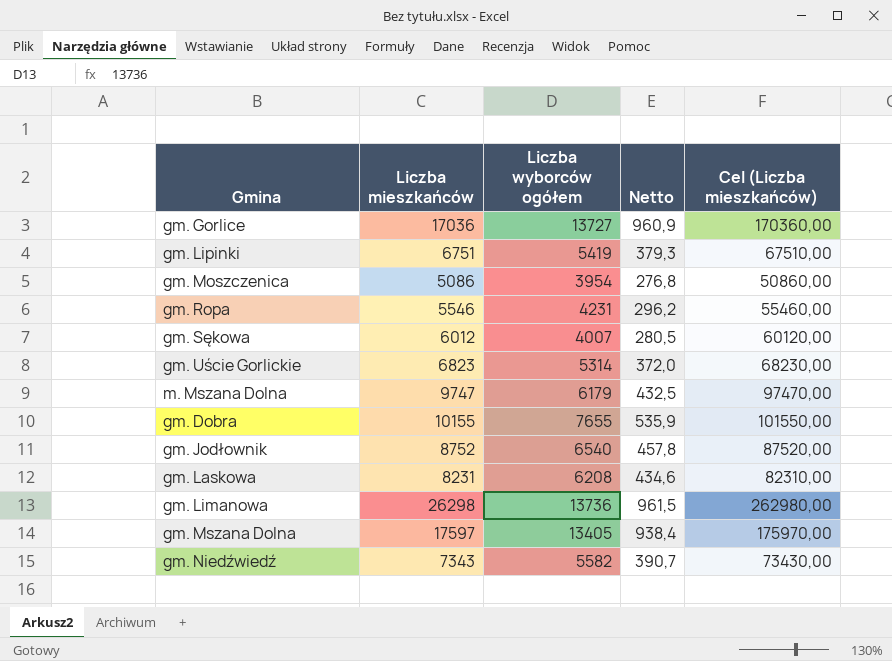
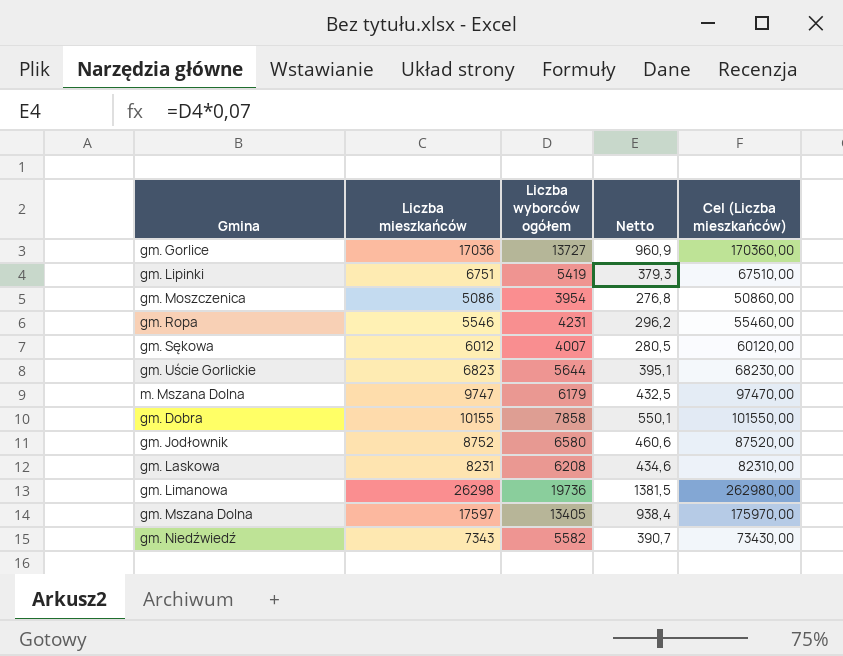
gm. Uście Gorlickie | Liczba wyborców ogółem: 5314 -> 5644
gm. Uście Gorlickie | Netto: 372,0 -> 395,1
gm. Dobra | Liczba wyborców ogółem: 7655 -> 7858
gm. Dobra | Netto: 535,9 -> 550,1
gm. Jodłownik | Liczba wyborców ogółem: 6540 -> 6580
gm. Jodłownik | Netto: 457,8 -> 460,6
gm. Limanowa | Liczba wyborców ogółem: 13736 -> 19736
gm. Limanowa | Netto: 961,5 -> 1381,5

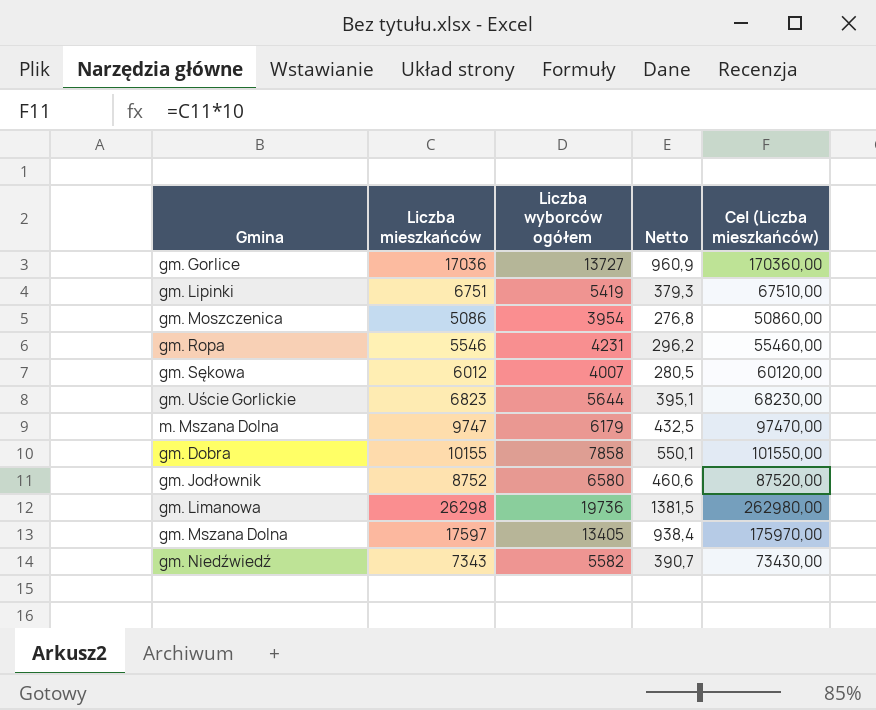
row gm. Laskowa: 8231 | 6208 | 434,6 | 82310,00 -> none

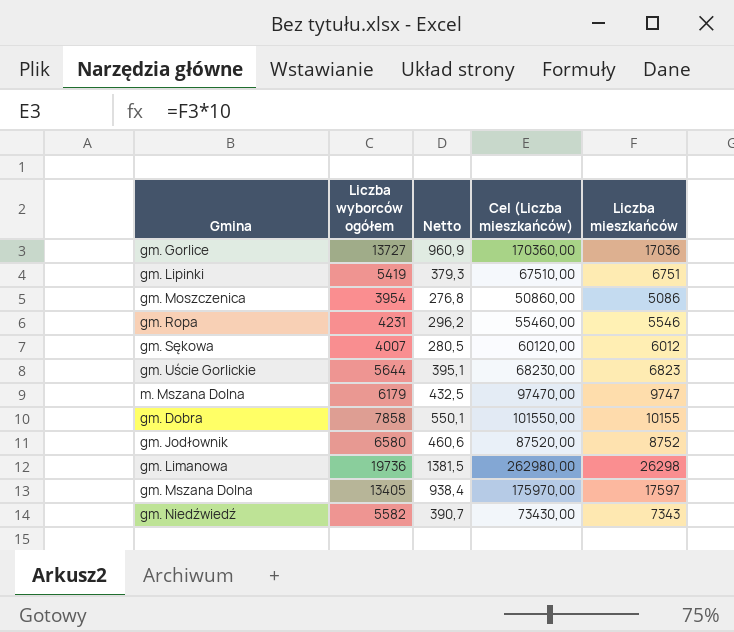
column Liczba mieszkańców | position: 2 -> 5

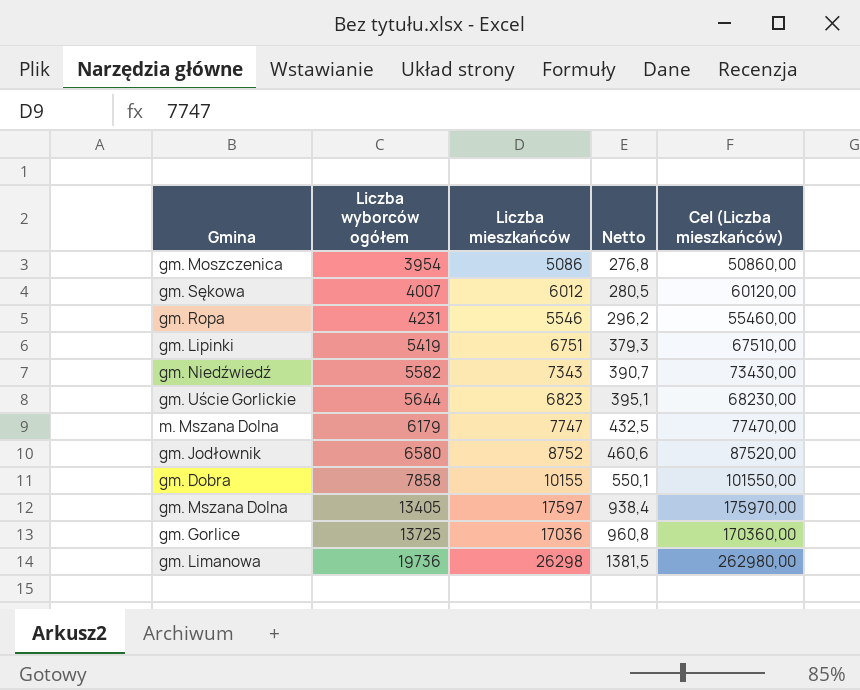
row order: none -> Liczba wyborców ogółem ascending
column Liczba mieszkańców | position: 5 -> 3
m. Mszana Dolna | Liczba mieszkańców: 9747 -> 7747
m. Mszana Dolna | Cel (Liczba mieszkańców): 97470,00 -> 77470,00
gm. Gorlice | Liczba wyborców ogółem: 13727 -> 13725
gm. Gorlice | Netto: 960,9 -> 960,8

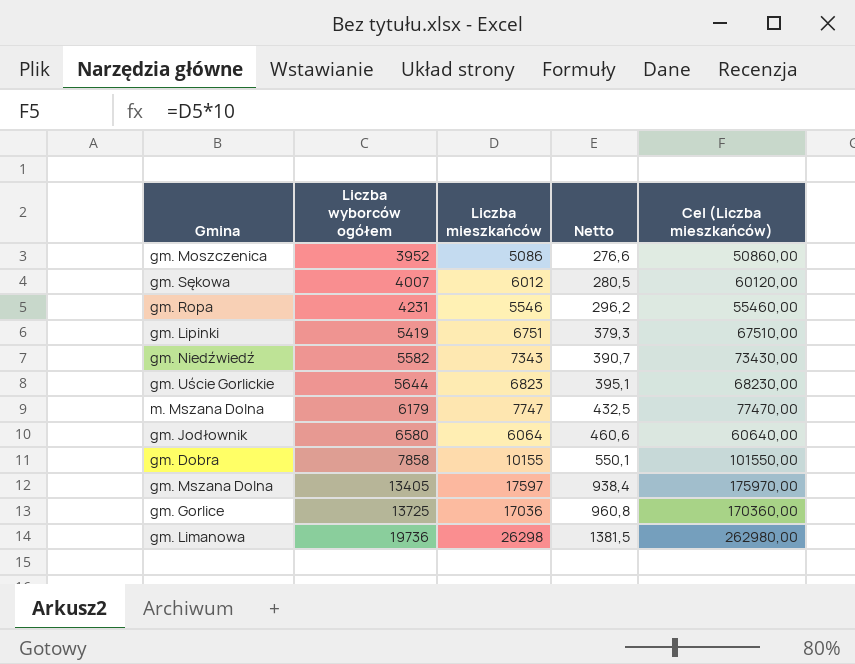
gm. Moszczenica | Liczba wyborców ogółem: 3954 -> 3952
gm. Moszczenica | Netto: 276,8 -> 276,6
gm. Jodłownik | Liczba mieszkańców: 8752 -> 6064
gm. Jodłownik | Cel (Liczba mieszkańców): 87520,00 -> 60640,00

